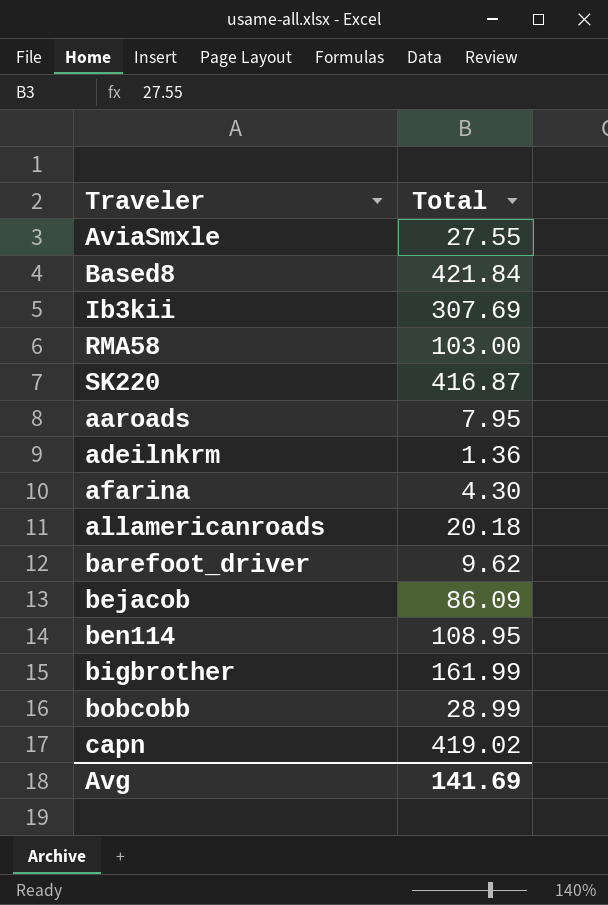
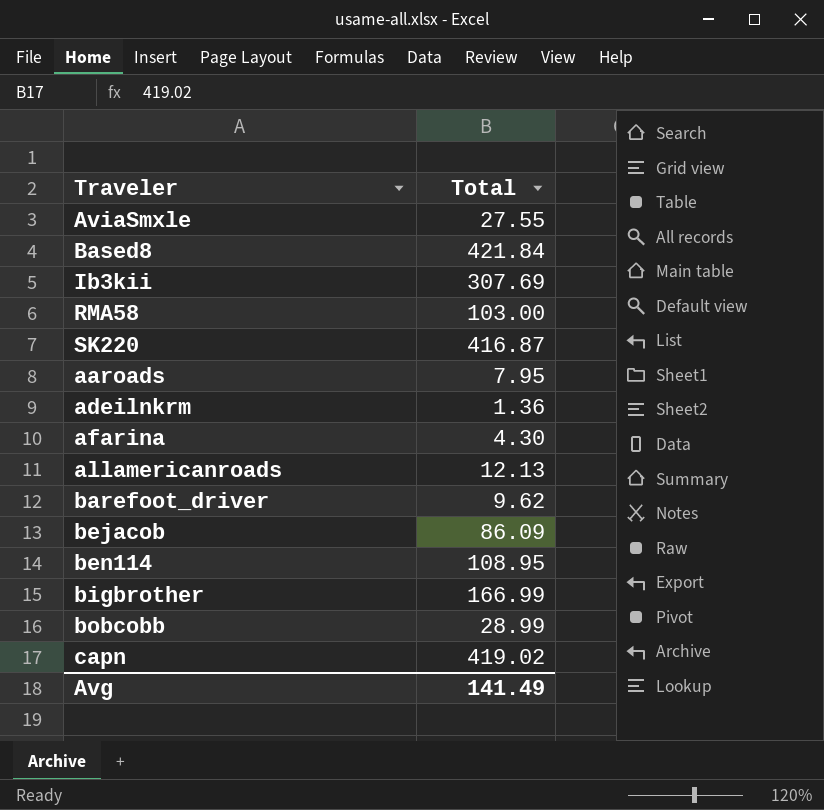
allamericanroads | Total: 20.18 -> 12.13
bigbrother | Total: 161.99 -> 166.99
Avg | Total: 141.69 -> 141.49

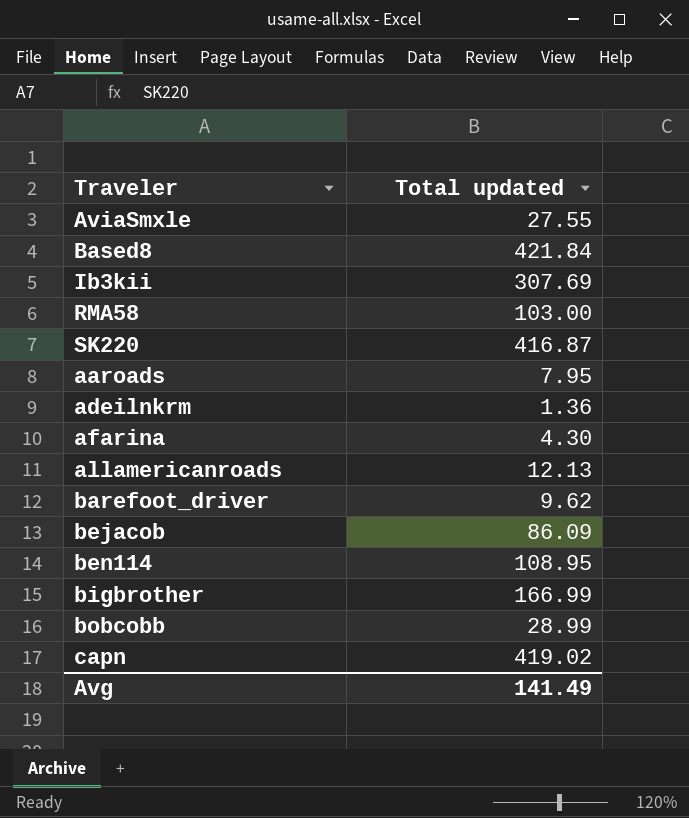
column name: Total -> Total updated

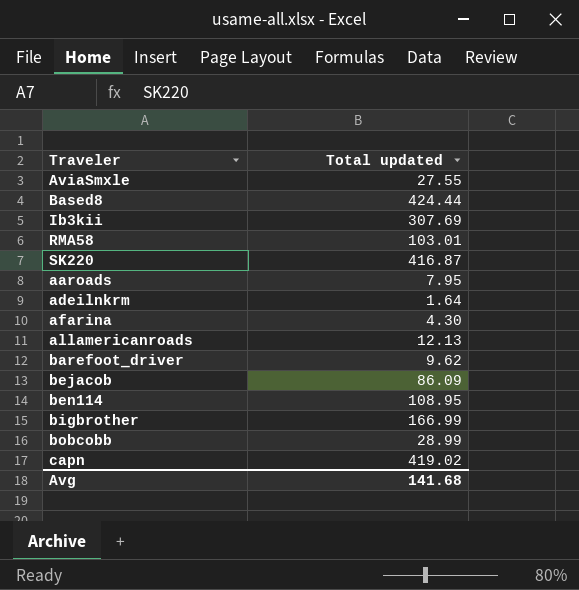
Based8 | Total updated: 421.84 -> 424.44
RMA58 | Total updated: 103.00 -> 103.01
adeilnkrm | Total updated: 1.36 -> 1.64
Avg | Total updated: 141.49 -> 141.68

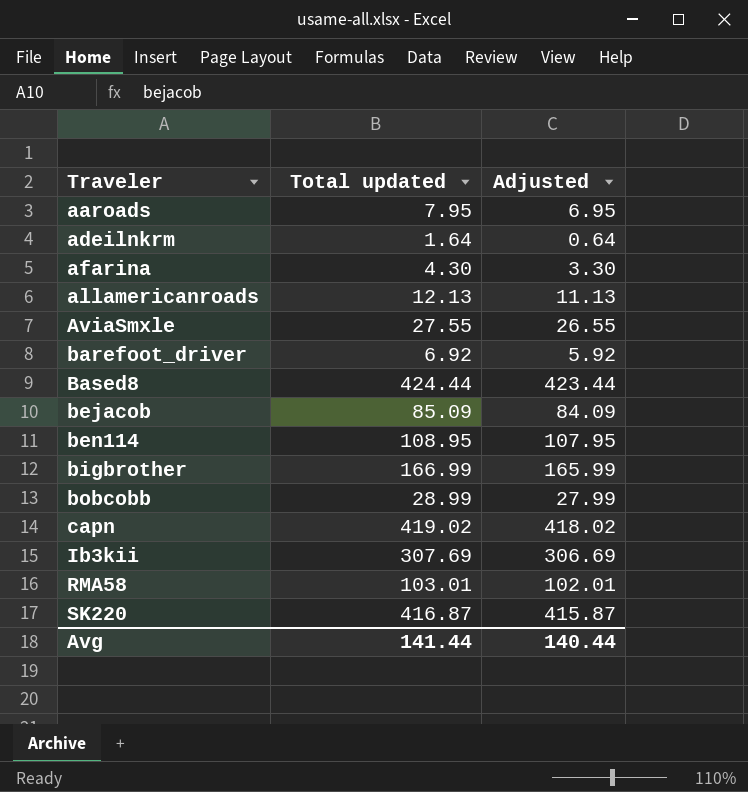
row order: none -> Traveler ascending
column Adjusted | formula: none -> [Total updated] - 1
barefoot_driver | Total updated: 9.62 -> 6.92
bejacob | Total updated: 86.09 -> 85.09
Avg | Total updated: 141.68 -> 141.44

